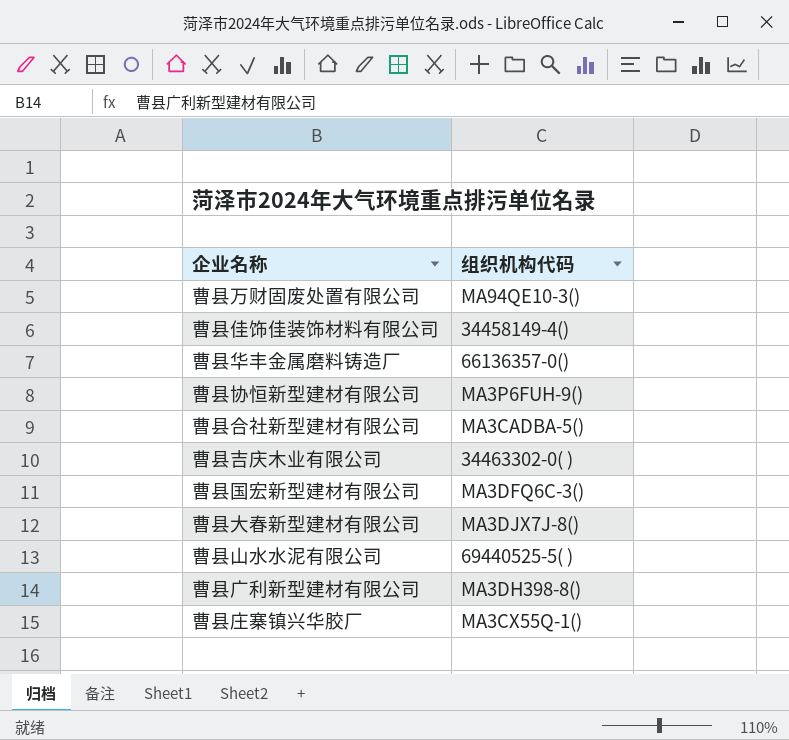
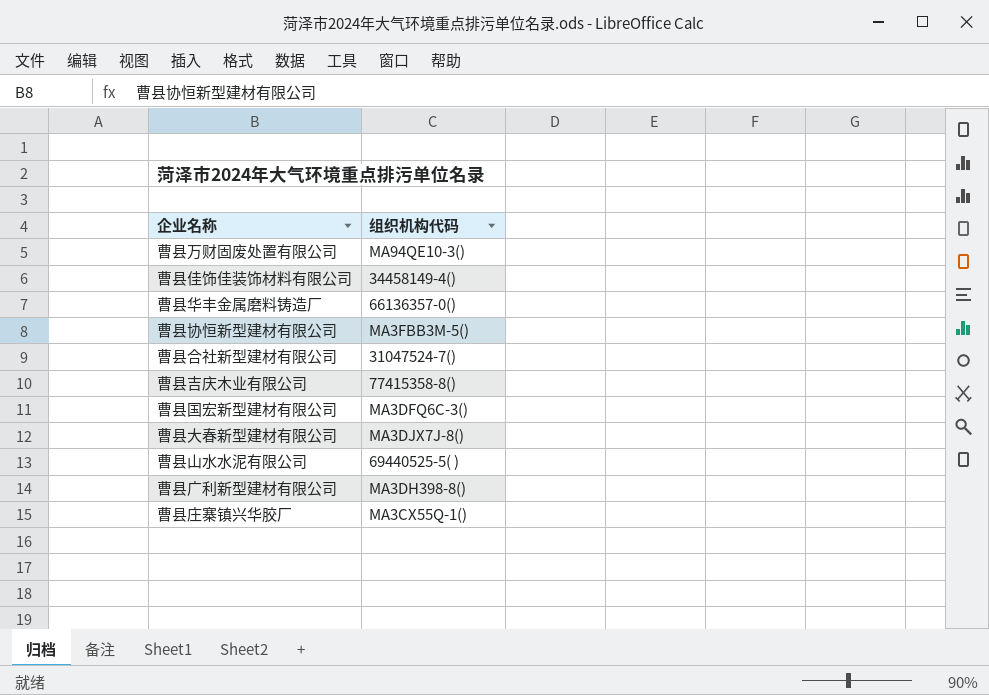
曹县协恒新型建材有限公司 | 组织机构代码: MA3P6FUH-9() -> MA3FBB3M-5()
曹县合社新型建材有限公司 | 组织机构代码: MA3CADBA-5() -> 31047524-7()
曹县吉庆木业有限公司 | 组织机构代码: 34463302-0( ) -> 77415358-8()

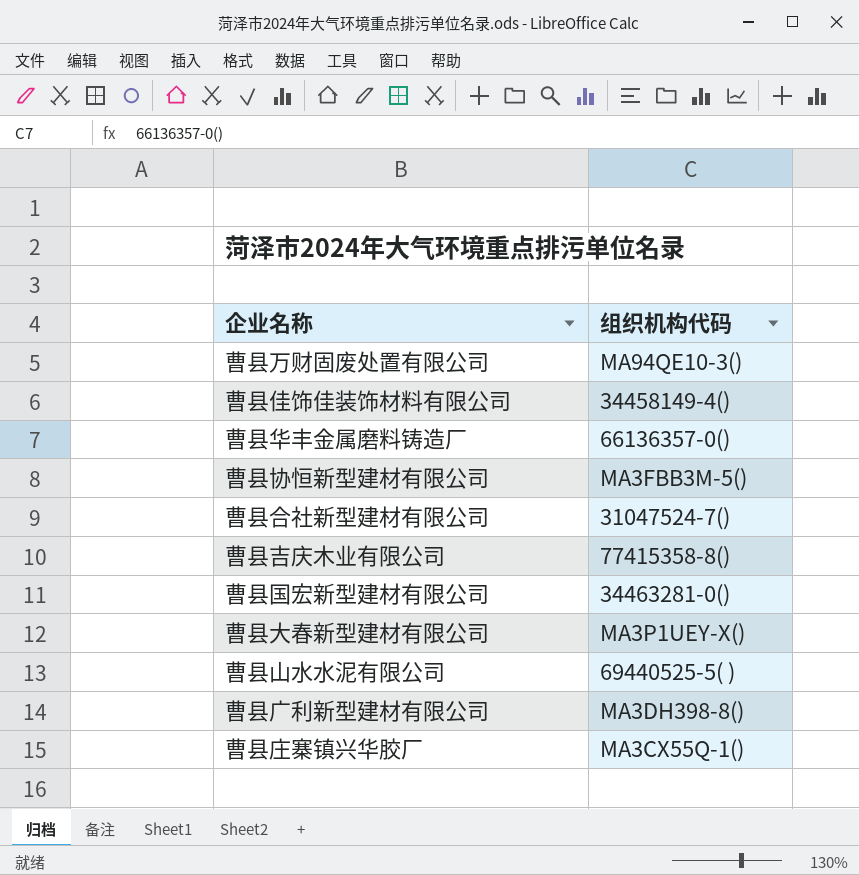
曹县国宏新型建材有限公司 | 组织机构代码: MA3DFQ6C-3() -> 34463281-0()
曹县大春新型建材有限公司 | 组织机构代码: MA3DJX7J-8() -> MA3P1UEY-X()

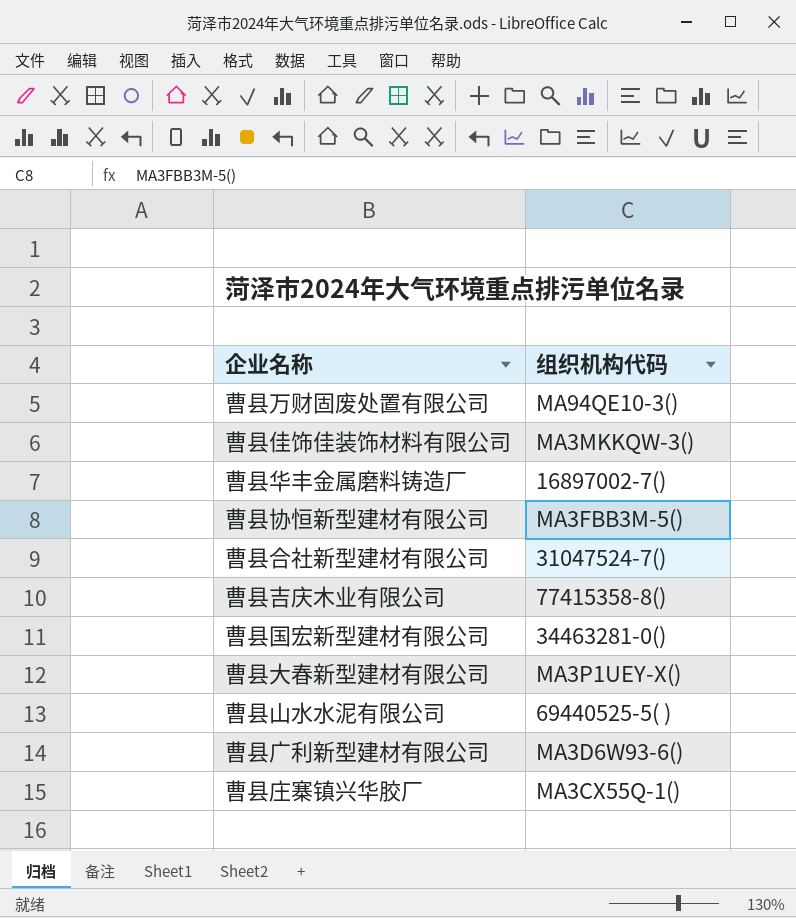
曹县佳饰佳装饰材料有限公司 | 组织机构代码: 34458149-4() -> MA3MKKQW-3()
曹县华丰金属磨料铸造厂 | 组织机构代码: 66136357-0() -> 16897002-7()
曹县广利新型建材有限公司 | 组织机构代码: MA3DH398-8() -> MA3D6W93-6()

